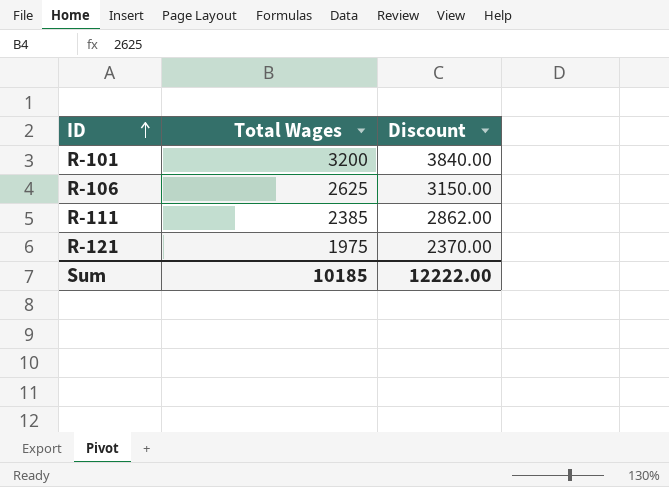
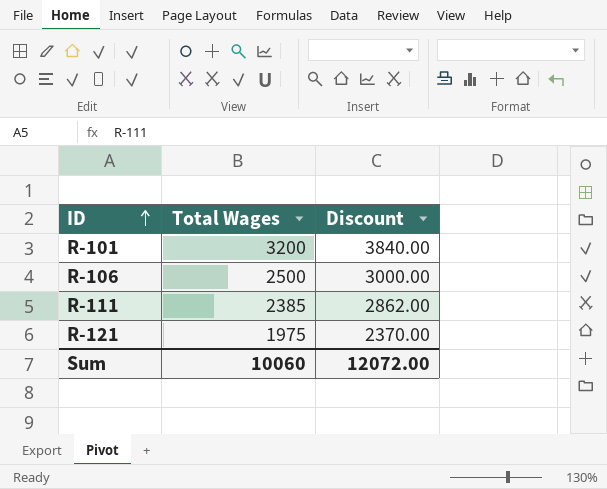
R-106 | Total Wages: 2625 -> 2500
R-106 | Discount: 3150.00 -> 3000.00
Sum | Total Wages: 10185 -> 10060
Sum | Discount: 12222.00 -> 12072.00

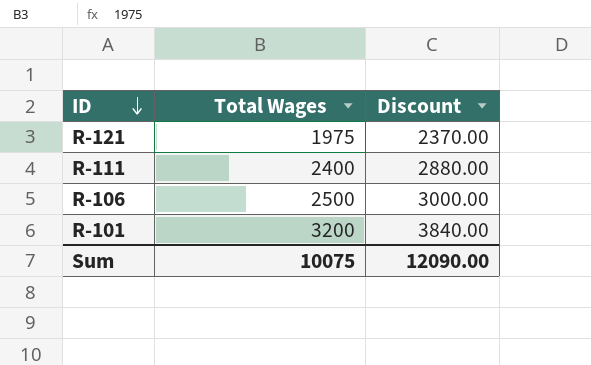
row order: ID ascending -> ID descending
R-111 | Total Wages: 2385 -> 2400
R-111 | Discount: 2862.00 -> 2880.00
Sum | Total Wages: 10060 -> 10075
Sum | Discount: 12072.00 -> 12090.00

